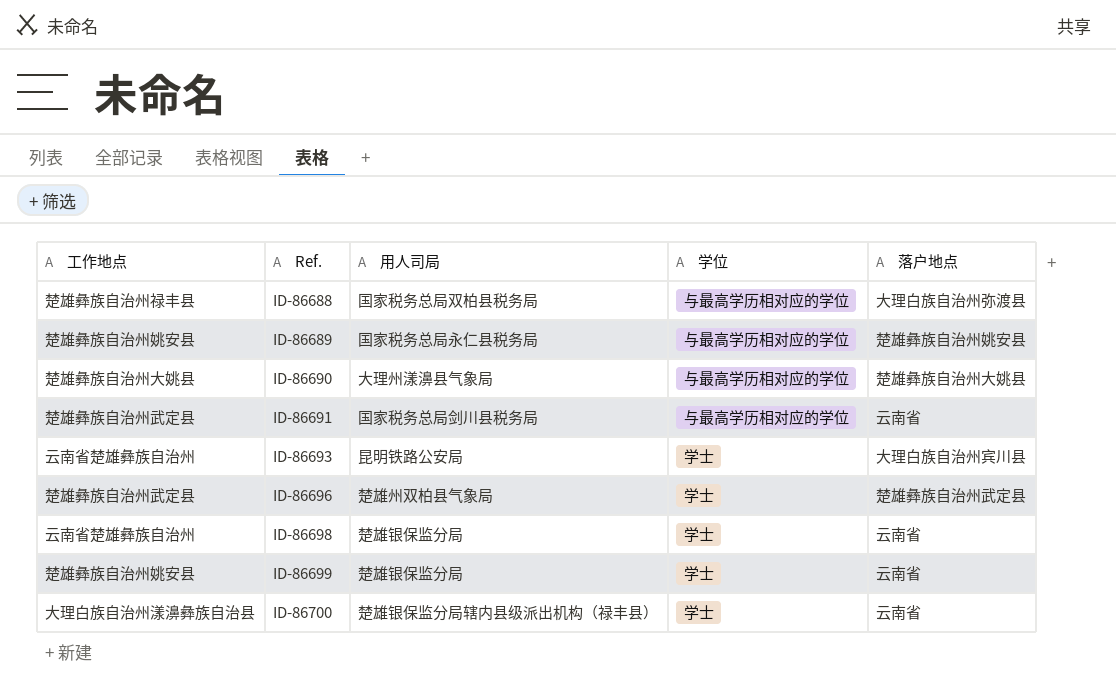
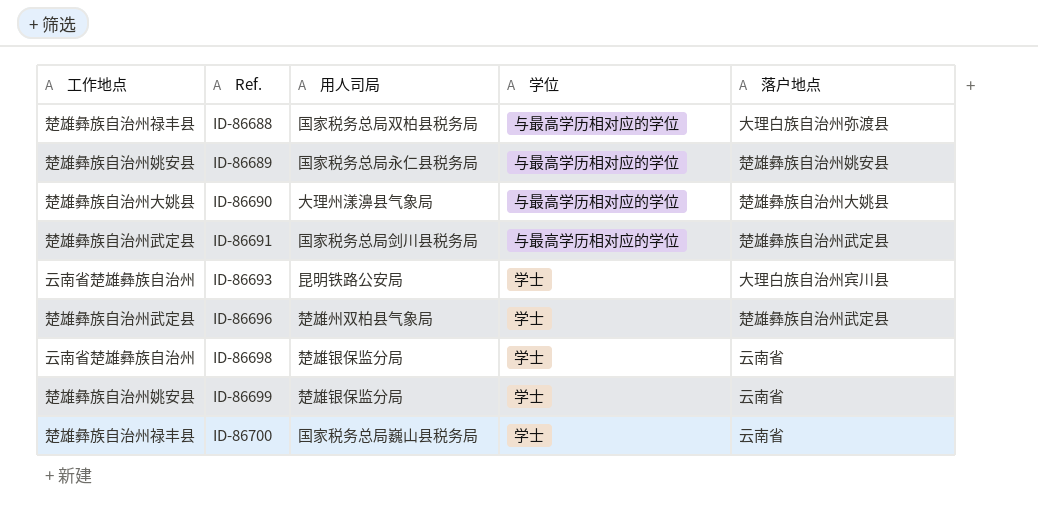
ID-86691 | 落户地点: 云南省 -> 楚雄彝族自治州武定县
ID-86700 | 工作地点: 大理白族自治州漾濞彝族自治县 -> 楚雄彝族自治州禄丰县
ID-86700 | 用人司局: 楚雄银保监分局辖内县级派出机构（禄丰县） -> 国家税务总局巍山县税务局

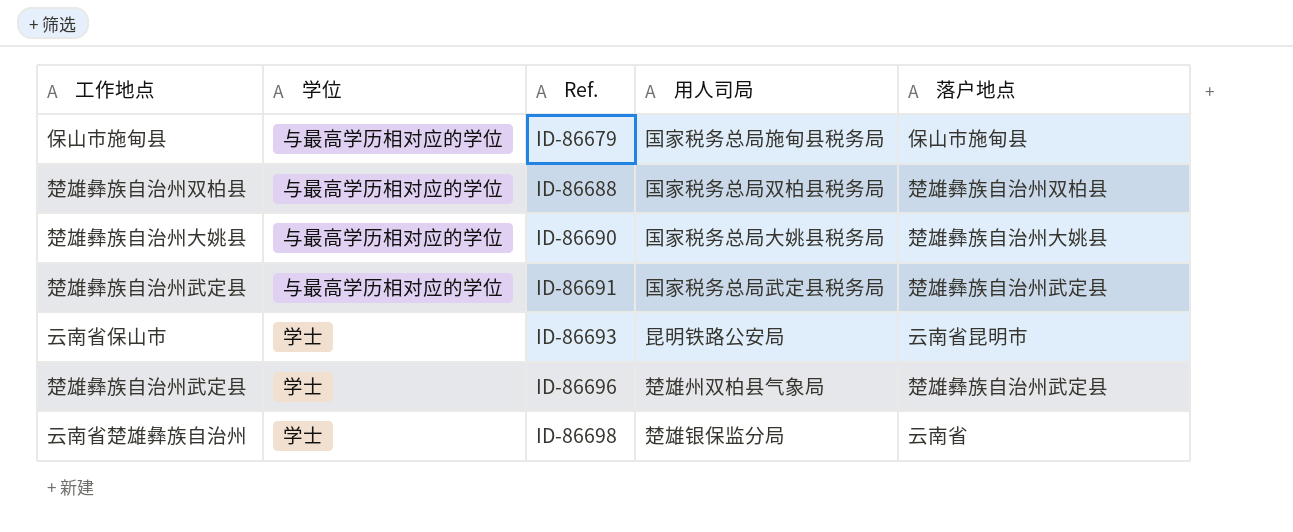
column 学位 | position: 4 -> 2
row ID-86689: 楚雄彝族自治州姚安县 | 国家税务总局永仁县税务局 | 与最高学历相对应的学位 | 楚雄彝族自治州姚安县 -> none
row ID-86699: 楚雄彝族自治州姚安县 | 楚雄银保监分局 | 学士 | 云南省 -> none
row ID-86700: 楚雄彝族自治州禄丰县 | 国家税务总局巍山县税务局 | 学士 | 云南省 -> none
row ID-86679: none -> 保山市施甸县 | 与最高学历相对应的学位 | 国家税务总局施甸县税务局 | 保山市施甸县
ID-86688 | 工作地点: 楚雄彝族自治州禄丰县 -> 楚雄彝族自治州双柏县
ID-86688 | 落户地点: 大理白族自治州弥渡县 -> 楚雄彝族自治州双柏县
ID-86690 | 用人司局: 大理州漾濞县气象局 -> 国家税务总局大姚县税务局
ID-86691 | 用人司局: 国家税务总局剑川县税务局 -> 国家税务总局武定县税务局
ID-86693 | 工作地点: 云南省楚雄彝族自治州 -> 云南省保山市
ID-86693 | 落户地点: 大理白族自治州宾川县 -> 云南省昆明市

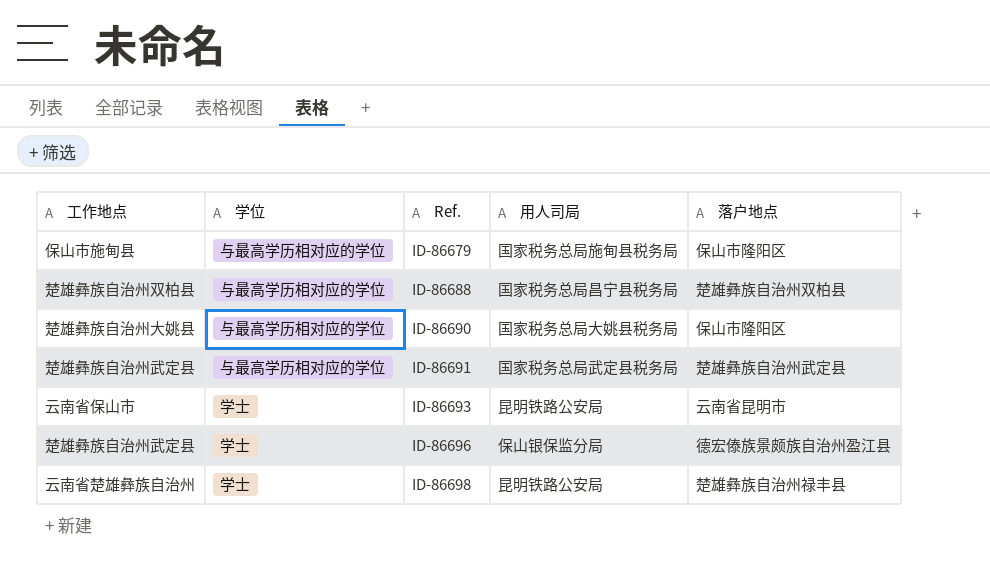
ID-86679 | 落户地点: 保山市施甸县 -> 保山市隆阳区
ID-86688 | 用人司局: 国家税务总局双柏县税务局 -> 国家税务总局昌宁县税务局
ID-86690 | 落户地点: 楚雄彝族自治州大姚县 -> 保山市隆阳区
ID-86696 | 用人司局: 楚雄州双柏县气象局 -> 保山银保监分局
ID-86696 | 落户地点: 楚雄彝族自治州武定县 -> 德宏傣族景颇族自治州盈江县
ID-86698 | 用人司局: 楚雄银保监分局 -> 昆明铁路公安局
ID-86698 | 落户地点: 云南省 -> 楚雄彝族自治州禄丰县

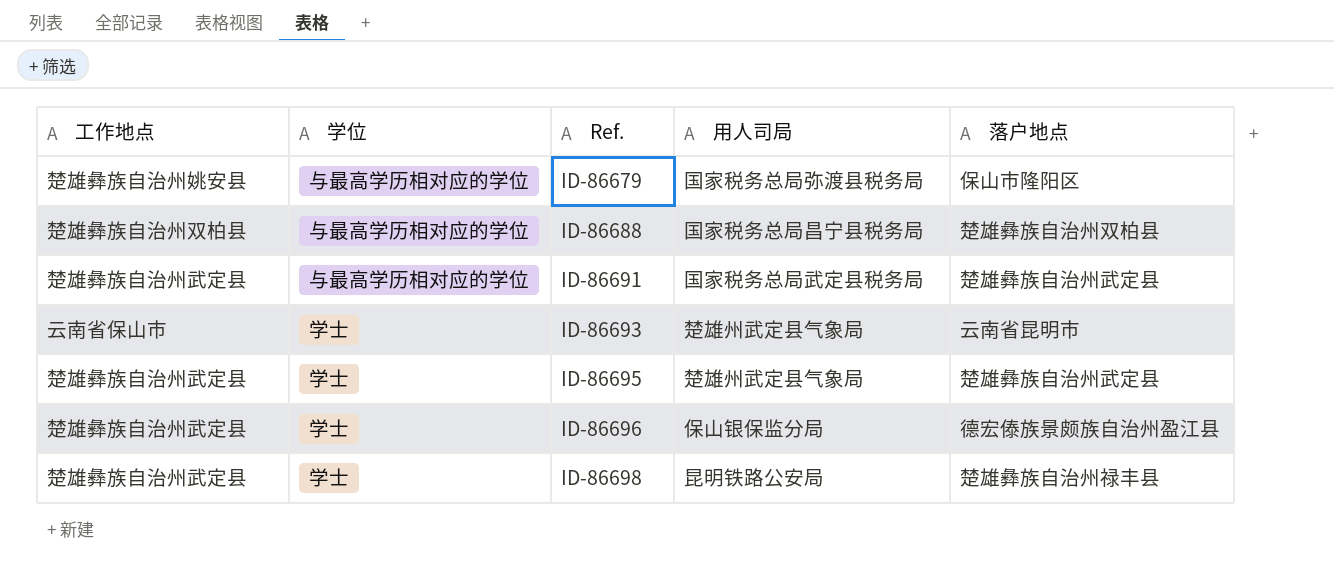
row ID-86690: 楚雄彝族自治州大姚县 | 与最高学历相对应的学位 | 国家税务总局大姚县税务局 | 保山市隆阳区 -> none
ID-86679 | 工作地点: 保山市施甸县 -> 楚雄彝族自治州姚安县
ID-86679 | 用人司局: 国家税务总局施甸县税务局 -> 国家税务总局弥渡县税务局
ID-86693 | 用人司局: 昆明铁路公安局 -> 楚雄州武定县气象局
row ID-86695: none -> 楚雄彝族自治州武定县 | 学士 | 楚雄州武定县气象局 | 楚雄彝族自治州武定县
ID-86698 | 工作地点: 云南省楚雄彝族自治州 -> 楚雄彝族自治州武定县

